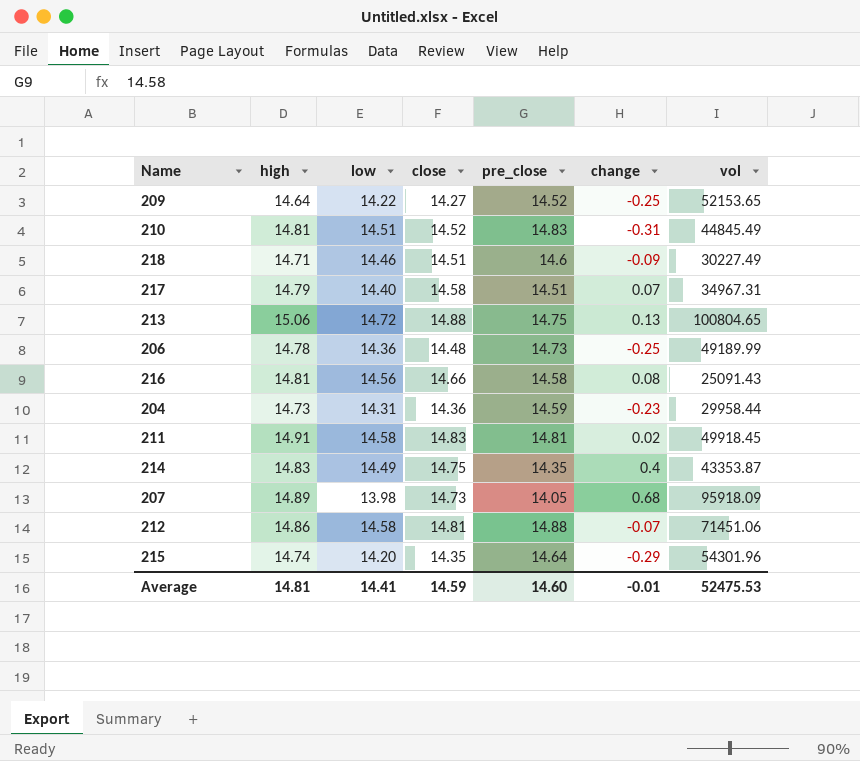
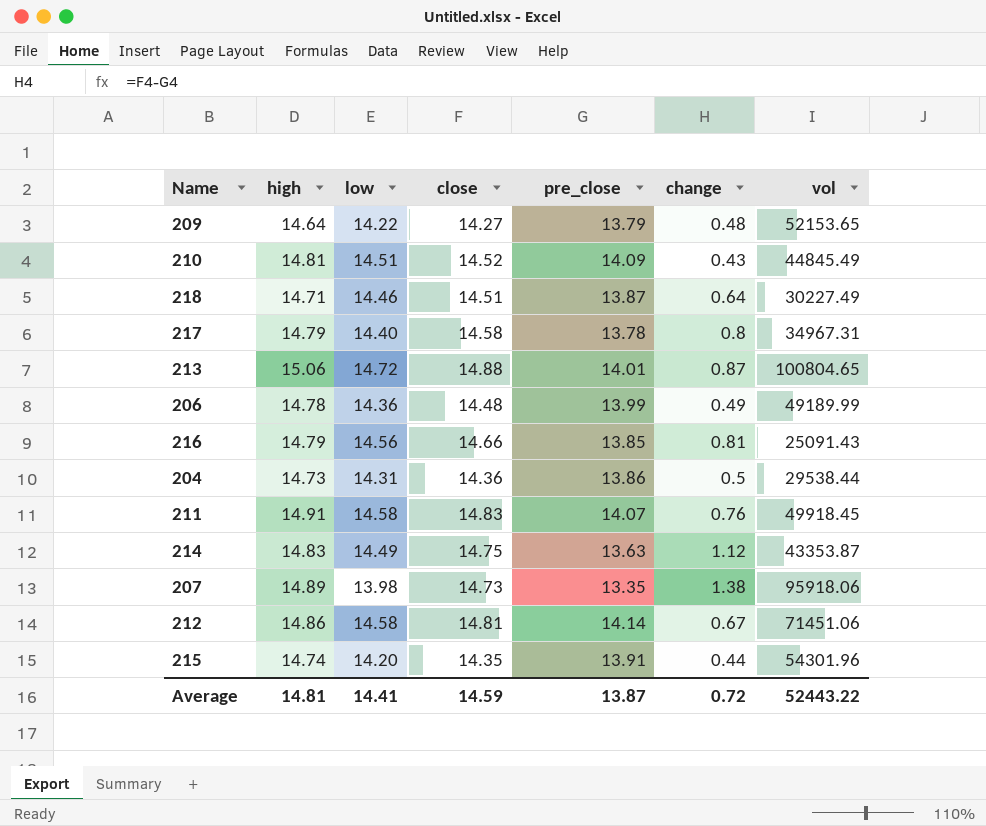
209 | pre_close: 14.52 -> 13.79
209 | change: -0.25 -> 0.48
210 | pre_close: 14.83 -> 14.09
210 | change: -0.31 -> 0.43
218 | pre_close: 14.6 -> 13.87
218 | change: -0.09 -> 0.64
217 | pre_close: 14.51 -> 13.78
217 | change: 0.07 -> 0.8
213 | pre_close: 14.75 -> 14.01
213 | change: 0.13 -> 0.87
206 | pre_close: 14.73 -> 13.99
206 | change: -0.25 -> 0.49
216 | high: 14.81 -> 14.79
216 | pre_close: 14.58 -> 13.85
216 | change: 0.08 -> 0.81
204 | pre_close: 14.59 -> 13.86
204 | change: -0.23 -> 0.5
204 | vol: 29958.44 -> 29538.44
211 | pre_close: 14.81 -> 14.07
211 | change: 0.02 -> 0.76
214 | pre_close: 14.35 -> 13.63
214 | change: 0.4 -> 1.12
207 | pre_close: 14.05 -> 13.35
207 | change: 0.68 -> 1.38
207 | vol: 95918.09 -> 95918.06
212 | pre_close: 14.88 -> 14.14
212 | change: -0.07 -> 0.67
215 | pre_close: 14.64 -> 13.91
215 | change: -0.29 -> 0.44
Average | pre_close: 14.60 -> 13.87
Average | change: -0.01 -> 0.72
Average | vol: 52475.53 -> 52443.22

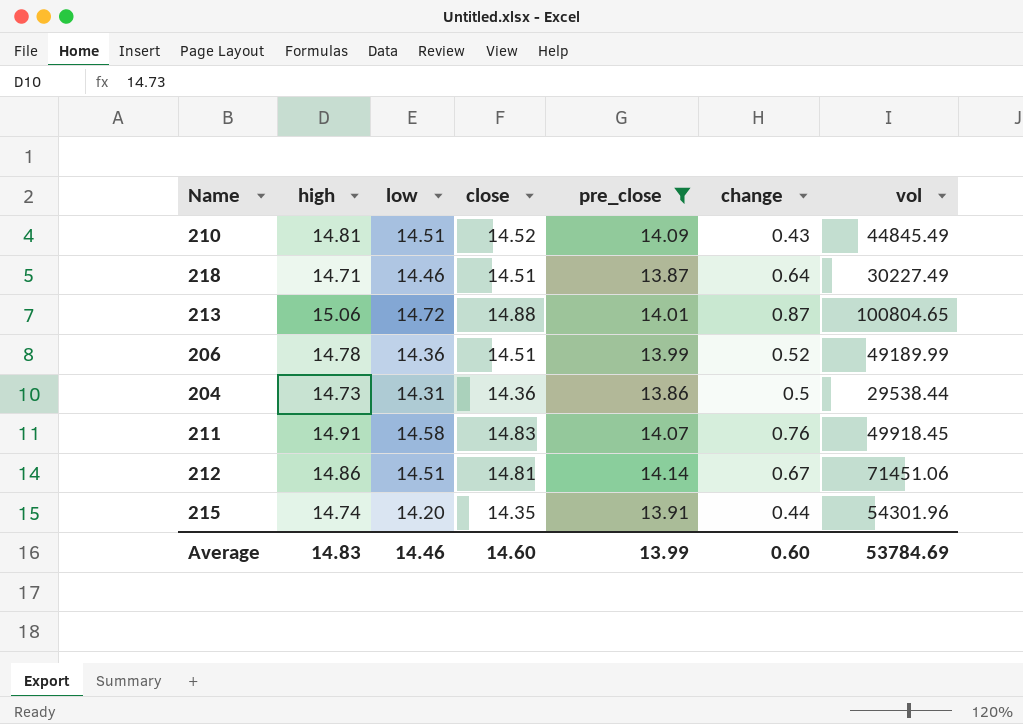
filter: none -> pre_close >= 13.86
206 | close: 14.48 -> 14.51
206 | change: 0.49 -> 0.52
212 | low: 14.58 -> 14.51
Average | high: 14.81 -> 14.83
Average | low: 14.41 -> 14.46
Average | close: 14.59 -> 14.60
Average | pre_close: 13.87 -> 13.99
Average | change: 0.72 -> 0.60
Average | vol: 52443.22 -> 53784.69

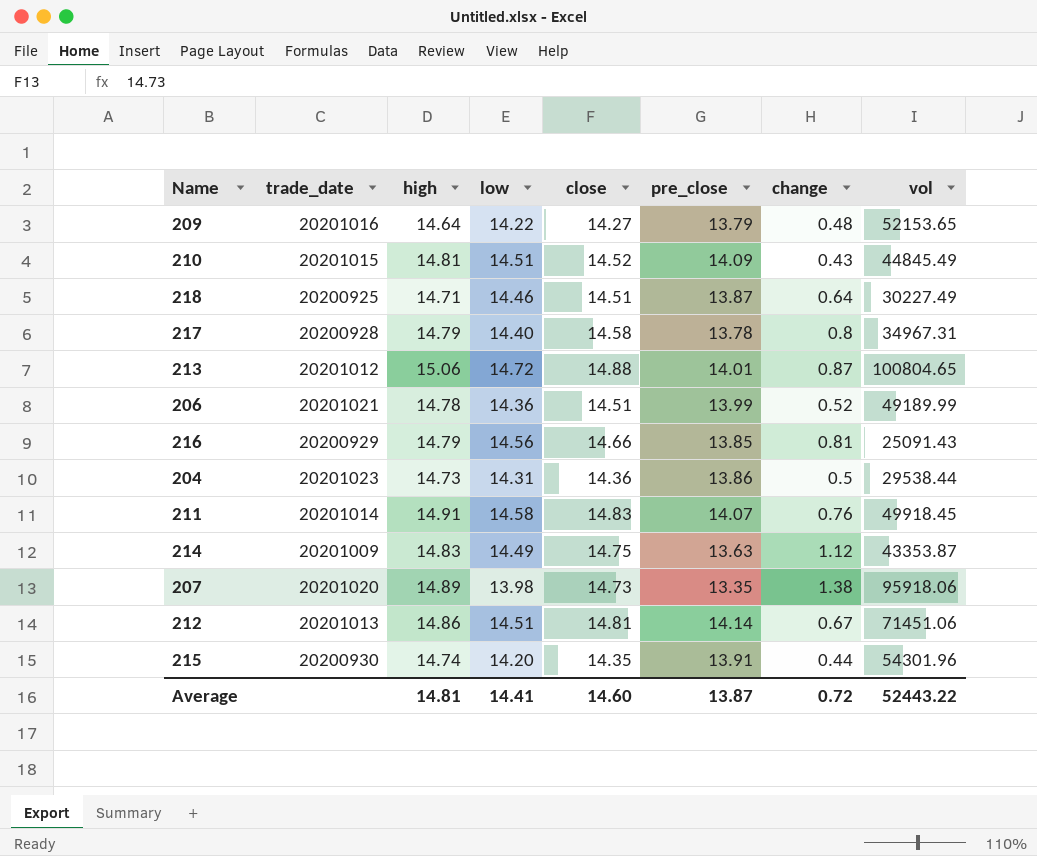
filter: pre_close >= 13.86 -> none
column trade_date | position: none -> 2
Average | high: 14.83 -> 14.81
Average | low: 14.46 -> 14.41
Average | pre_close: 13.99 -> 13.87
Average | change: 0.60 -> 0.72
Average | vol: 53784.69 -> 52443.22

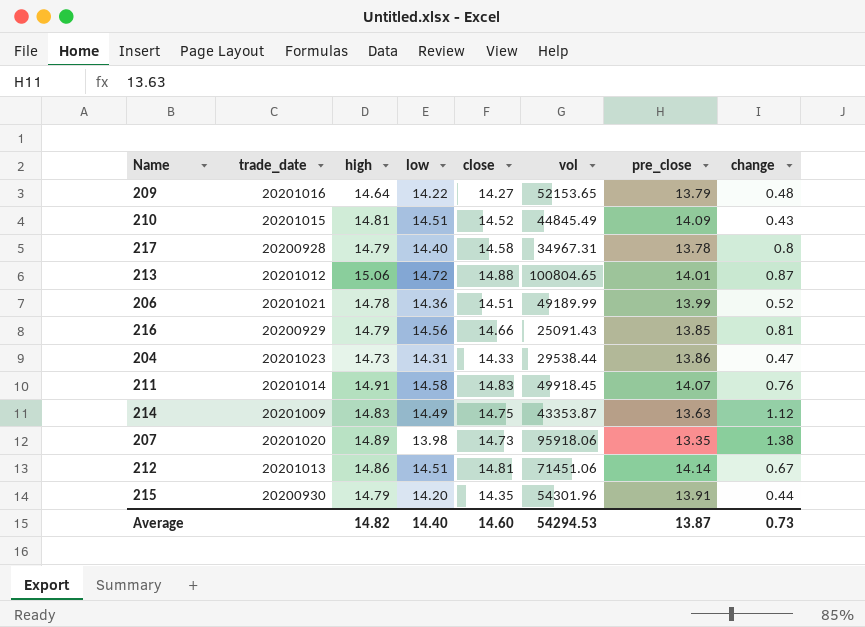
column vol | position: 8 -> 6
row 218: 20200925 | 14.71 | 14.46 | 14.51 | 13.87 | 0.64 | 30227.49 -> none
204 | close: 14.36 -> 14.33
204 | change: 0.5 -> 0.47
215 | high: 14.74 -> 14.79
Average | high: 14.81 -> 14.82
Average | low: 14.41 -> 14.40
Average | vol: 52443.22 -> 54294.53
Average | change: 0.72 -> 0.73

